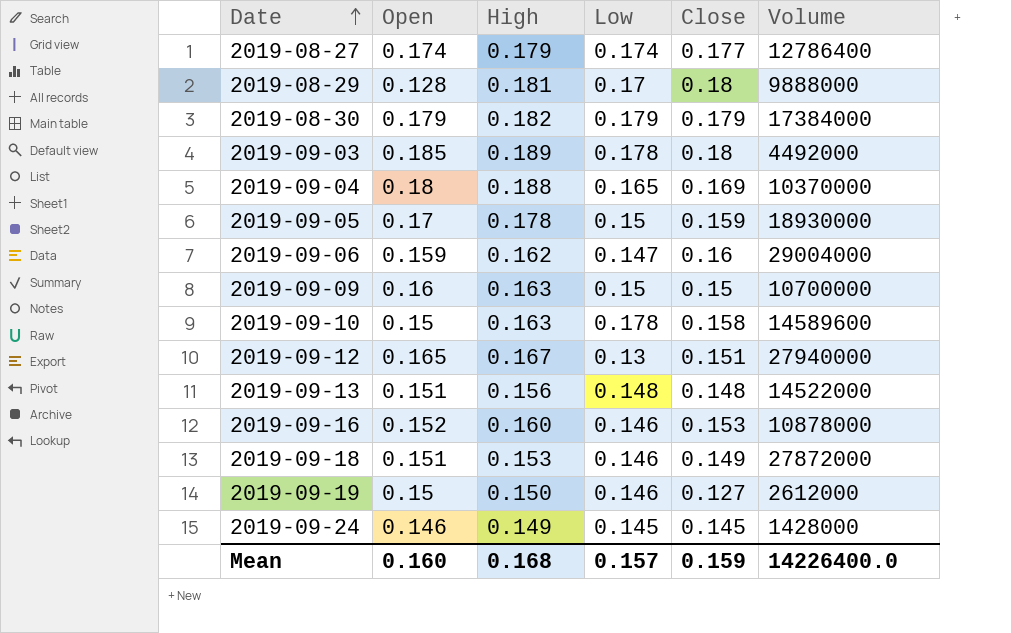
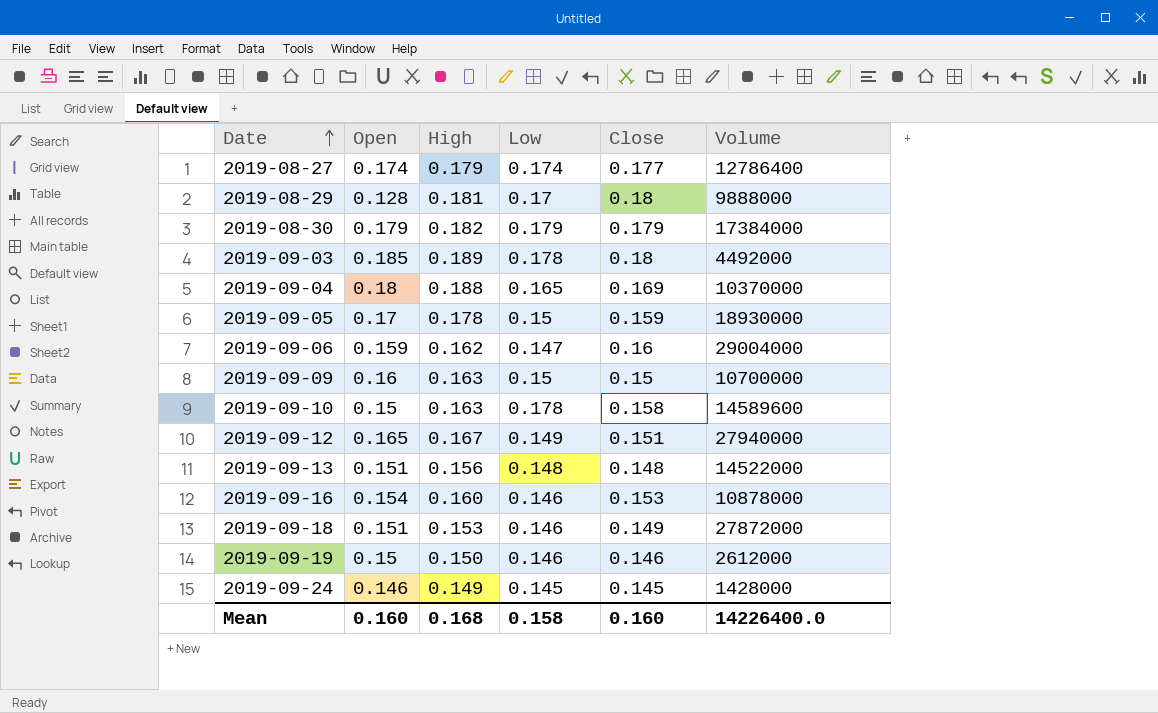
2019-09-12 | Low: 0.13 -> 0.149
2019-09-16 | Open: 0.152 -> 0.154
2019-09-19 | Close: 0.127 -> 0.146
Mean | Low: 0.157 -> 0.158
Mean | Close: 0.159 -> 0.160

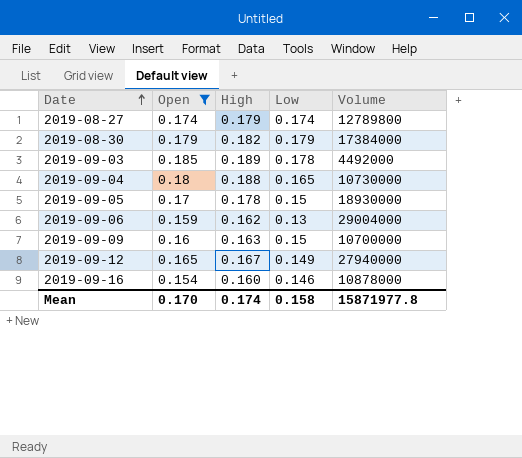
filter: none -> Open >= 0.154
column Close | position: 5 -> none
2019-08-27 | Volume: 12786400 -> 12789800
2019-09-04 | Volume: 10370000 -> 10730000
2019-09-06 | Low: 0.147 -> 0.13
Mean | Open: 0.160 -> 0.170
Mean | High: 0.168 -> 0.174
Mean | Volume: 14226400.0 -> 15871977.8

